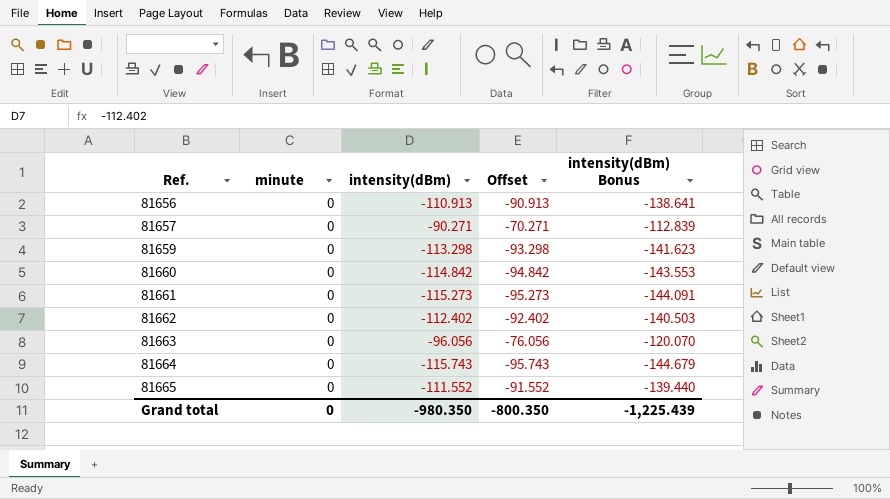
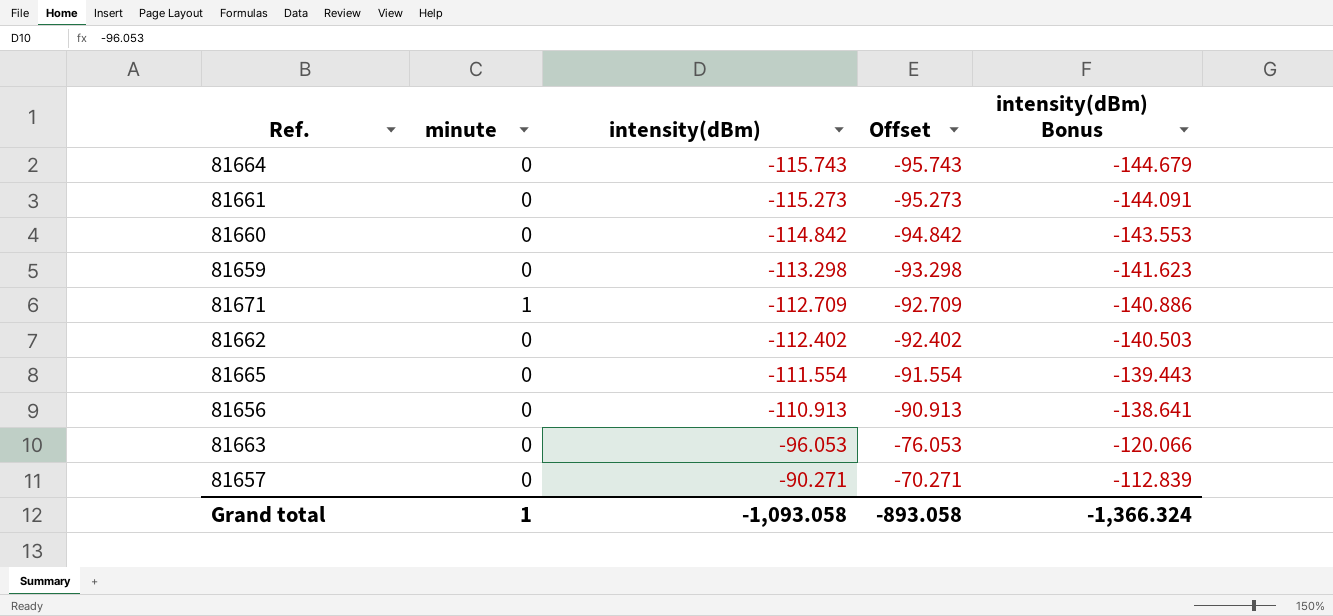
row order: Ref. ascending -> intensity(dBm) ascending
row 81671: none -> 1 | -112.709 | -92.709 | -140.886
81665 | intensity(dBm): -111.552 -> -111.554
81665 | Offset: -91.552 -> -91.554
81665 | intensity(dBm) Bonus: -139.440 -> -139.443
81663 | intensity(dBm): -96.056 -> -96.053
81663 | Offset: -76.056 -> -76.053
81663 | intensity(dBm) Bonus: -120.070 -> -120.066
Grand total | minute: 0 -> 1
Grand total | intensity(dBm): -980.350 -> -1,093.058
Grand total | Offset: -800.350 -> -893.058
Grand total | intensity(dBm) Bonus: -1,225.439 -> -1,366.324

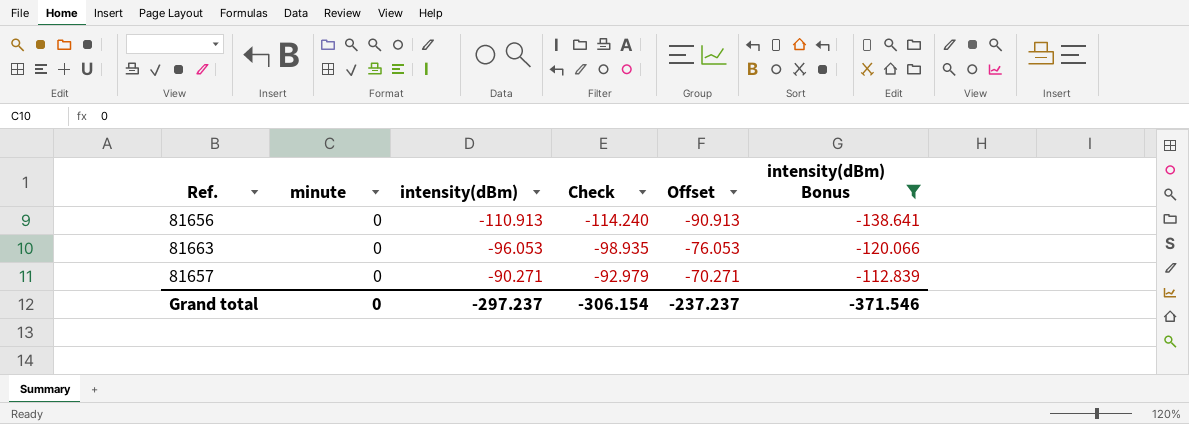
filter: none -> intensity(dBm) Bonus >= -138.641
column Check | formula: none -> [intensity(dBm)] * 1.03
Grand total | minute: 1 -> 0
Grand total | intensity(dBm): -1,093.058 -> -297.237
Grand total | Offset: -893.058 -> -237.237
Grand total | intensity(dBm) Bonus: -1,366.324 -> -371.546

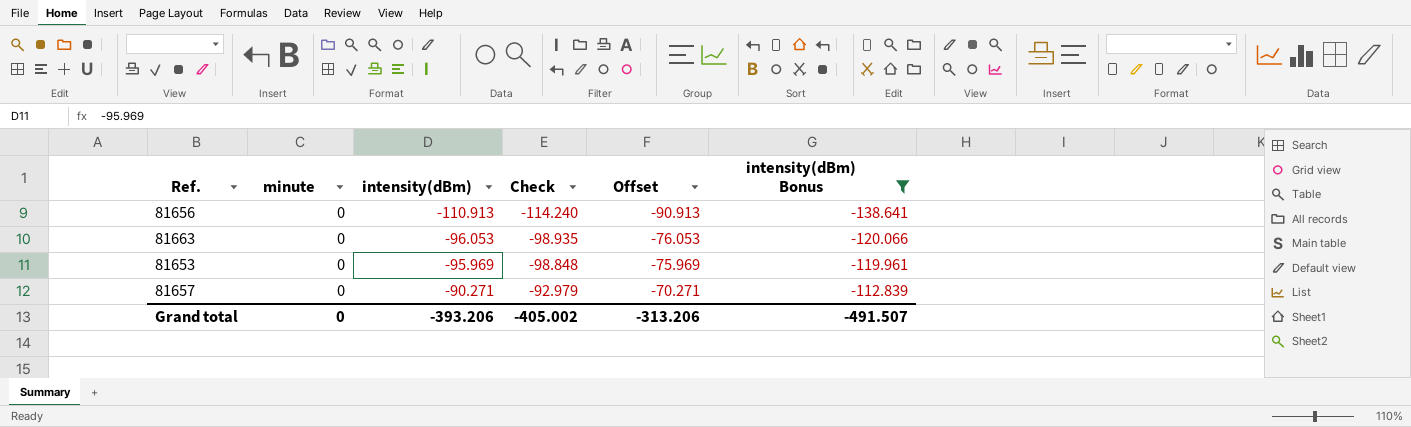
row 81653: none -> 0 | -95.969 | -98.848 | -75.969 | -119.961
Grand total | intensity(dBm): -297.237 -> -393.206
Grand total | Check: -306.154 -> -405.002
Grand total | Offset: -237.237 -> -313.206
Grand total | intensity(dBm) Bonus: -371.546 -> -491.507

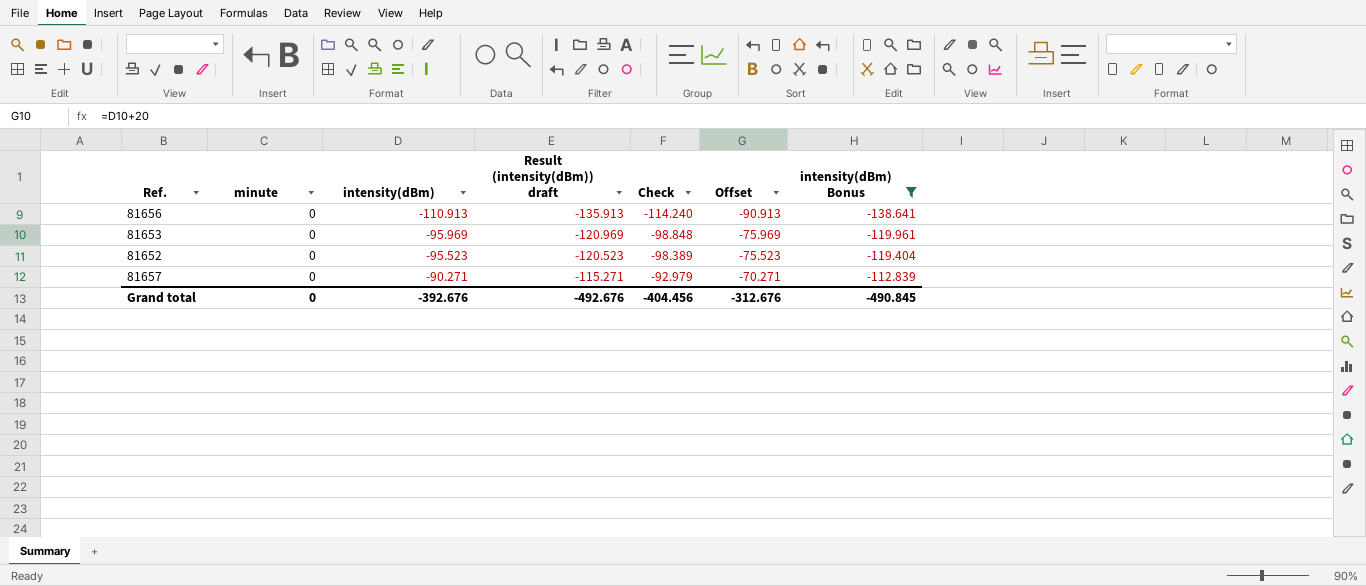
column Result (intensity(dBm)) draft | formula: none -> [intensity(dBm)] - 25
row 81663: 0 | -96.053 | -98.935 | -76.053 | -120.066 -> none
row 81652: none -> 0 | -95.523 | -120.523 | -98.389 | -75.523 | -119.404
Grand total | intensity(dBm): -393.206 -> -392.676
Grand total | Check: -405.002 -> -404.456
Grand total | Offset: -313.206 -> -312.676
Grand total | intensity(dBm) Bonus: -491.507 -> -490.845

